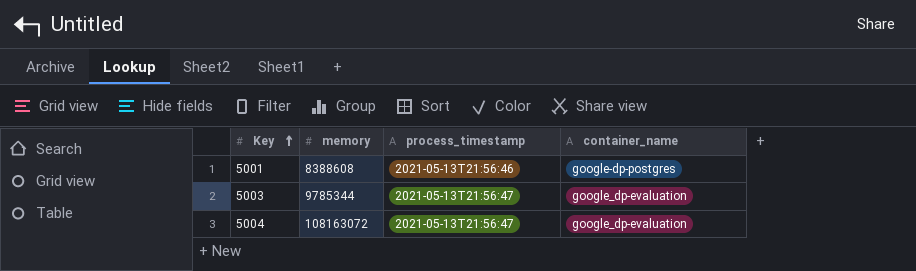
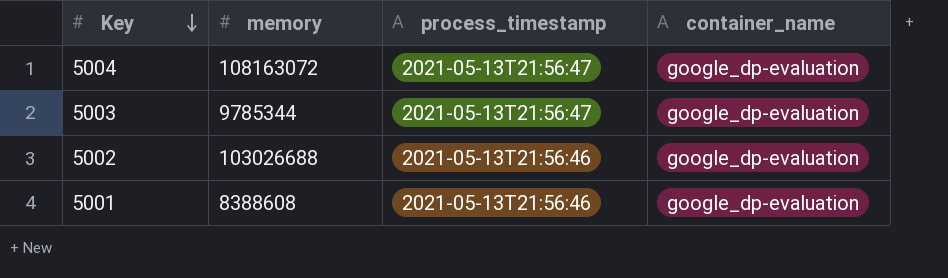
row order: Key ascending -> Key descending
row 5002: none -> 103026688 | 2021-05-13T21:56:46 | google_dp-evaluation
5001 | container_name: google-dp-postgres -> google_dp-evaluation

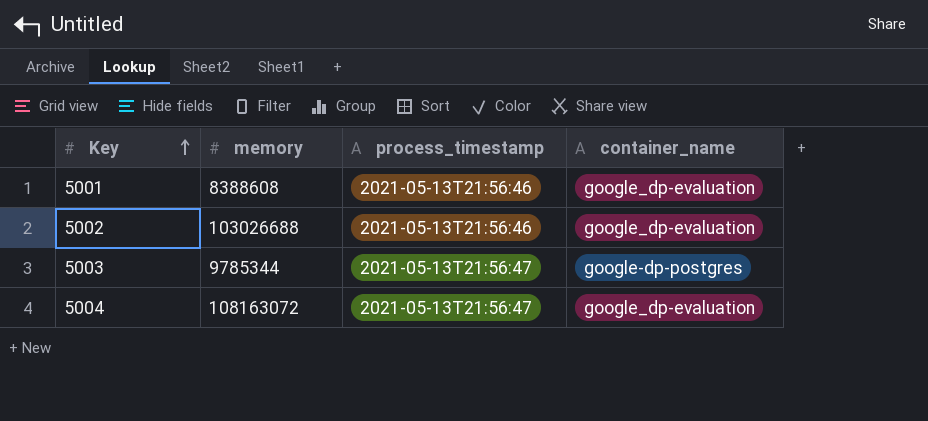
row order: Key descending -> Key ascending
5003 | container_name: google_dp-evaluation -> google-dp-postgres

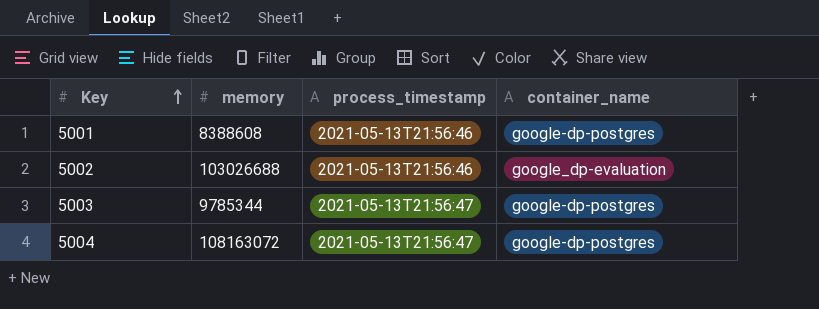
5001 | container_name: google_dp-evaluation -> google-dp-postgres
5004 | container_name: google_dp-evaluation -> google-dp-postgres

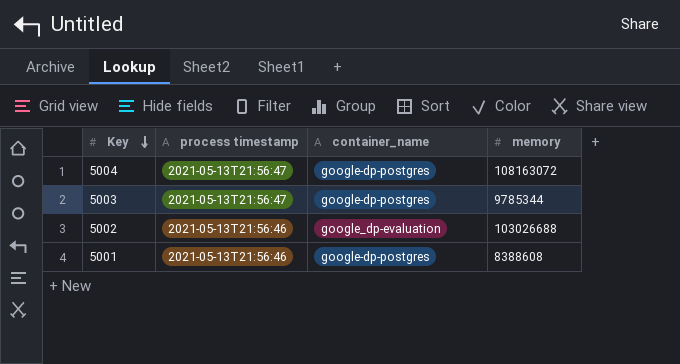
row order: Key ascending -> Key descending
column name: process_timestamp -> process timestamp
column memory | position: 2 -> 4

